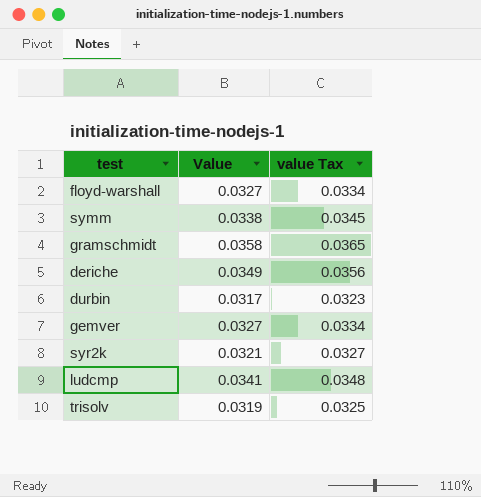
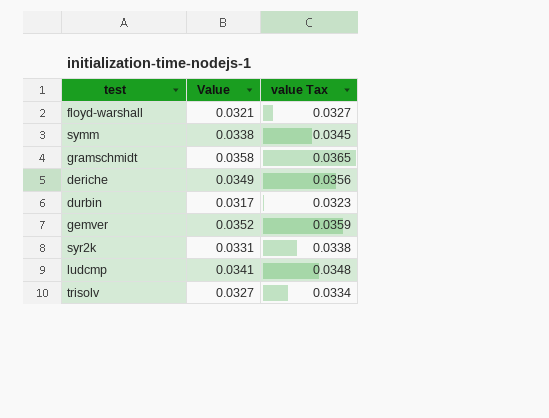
floyd-warshall | Value: 0.0327 -> 0.0321
floyd-warshall | value Tax: 0.0334 -> 0.0327
gemver | Value: 0.0327 -> 0.0352
gemver | value Tax: 0.0334 -> 0.0359
syr2k | Value: 0.0321 -> 0.0331
syr2k | value Tax: 0.0327 -> 0.0338
trisolv | Value: 0.0319 -> 0.0327
trisolv | value Tax: 0.0325 -> 0.0334

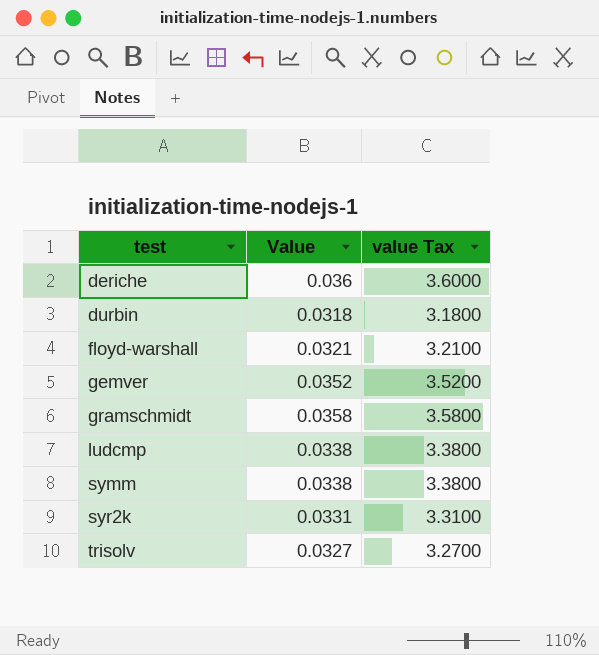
row order: none -> test ascending
column value Tax | formula: [Value] * 1.02 -> [Value] * 100
deriche | Value: 0.0349 -> 0.036
durbin | Value: 0.0317 -> 0.0318
ludcmp | Value: 0.0341 -> 0.0338

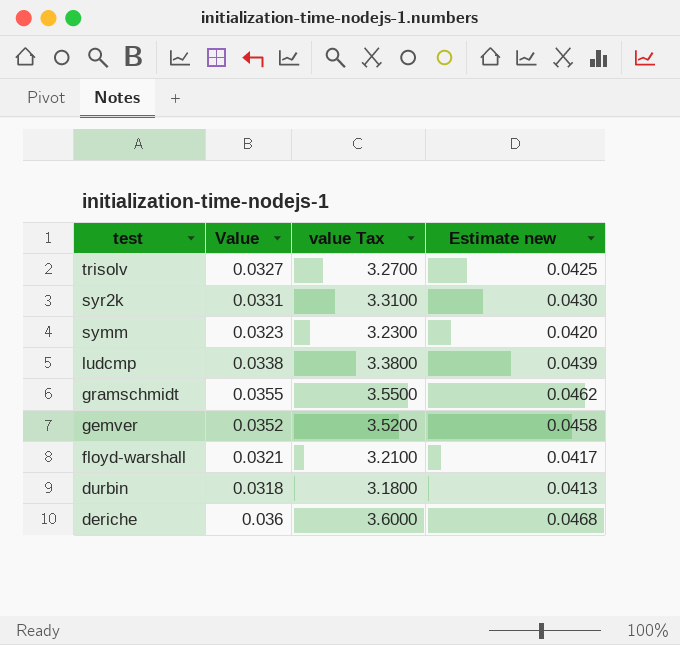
row order: test ascending -> test descending
column Estimate new | formula: none -> [Value] * 1.3
symm | Value: 0.0338 -> 0.0323
symm | value Tax: 3.3800 -> 3.2300
gramschmidt | Value: 0.0358 -> 0.0355
gramschmidt | value Tax: 3.5800 -> 3.5500

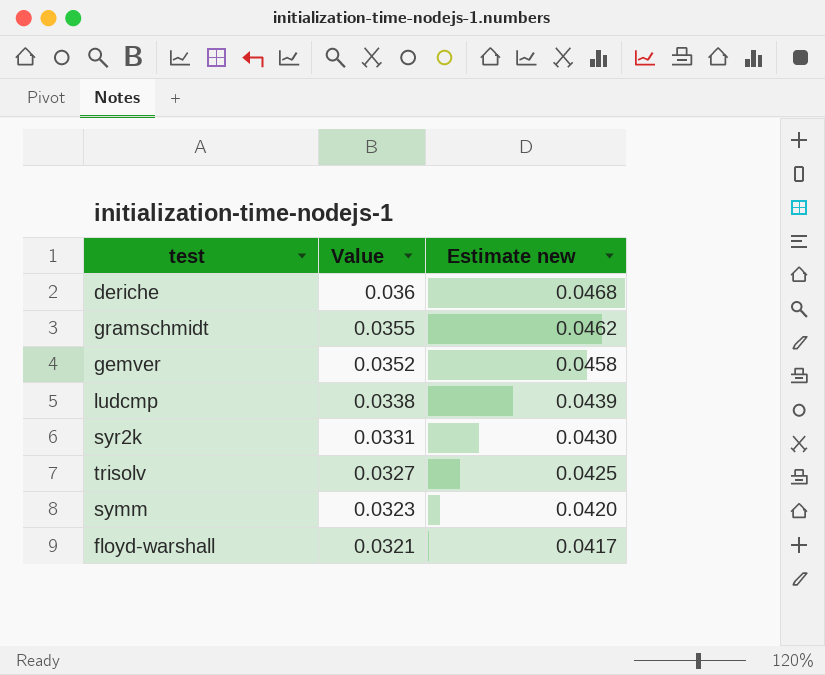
row order: test descending -> Value descending
column value Tax | formula: [Value] * 100 -> none
row durbin: 0.0318 | 3.1800 | 0.0413 -> none

